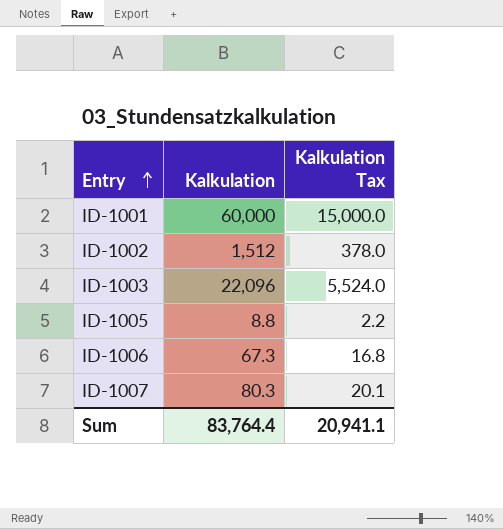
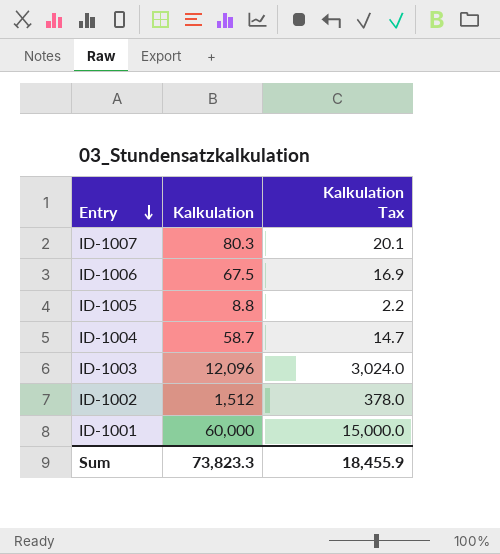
row order: Entry ascending -> Entry descending
ID-1006 | Kalkulation: 67.3 -> 67.5
ID-1006 | Kalkulation Tax: 16.8 -> 16.9
row ID-1004: none -> 58.7 | 14.7
ID-1003 | Kalkulation: 22,096 -> 12,096
ID-1003 | Kalkulation Tax: 5,524.0 -> 3,024.0
Sum | Kalkulation: 83,764.4 -> 73,823.3
Sum | Kalkulation Tax: 20,941.1 -> 18,455.9

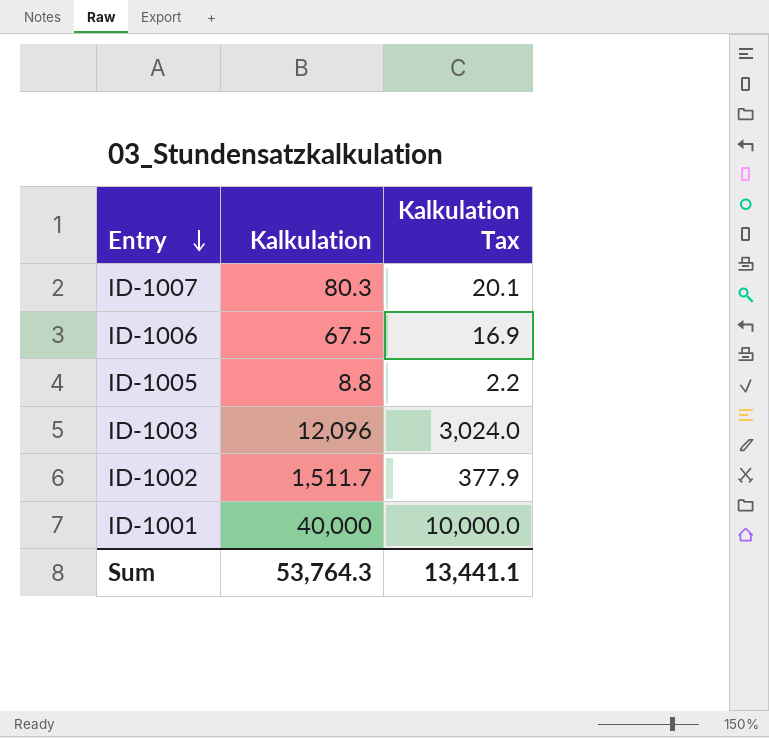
row ID-1004: 58.7 | 14.7 -> none
ID-1002 | Kalkulation: 1,512 -> 1,511.7
ID-1002 | Kalkulation Tax: 378.0 -> 377.9
ID-1001 | Kalkulation: 60,000 -> 40,000
ID-1001 | Kalkulation Tax: 15,000.0 -> 10,000.0
Sum | Kalkulation: 73,823.3 -> 53,764.3
Sum | Kalkulation Tax: 18,455.9 -> 13,441.1

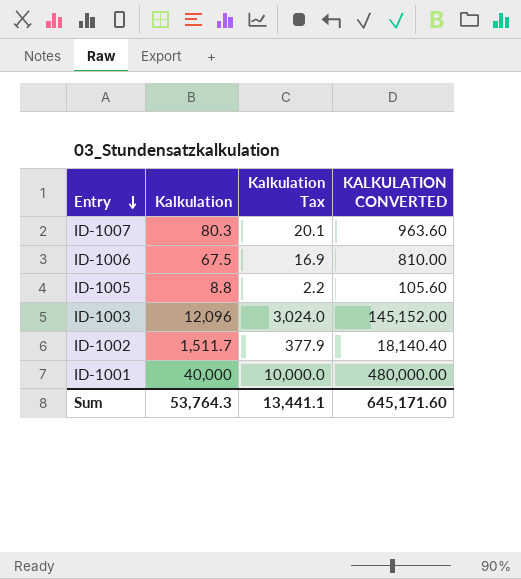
column KALKULATION CONVERTED | formula: none -> [Kalkulation] * 12

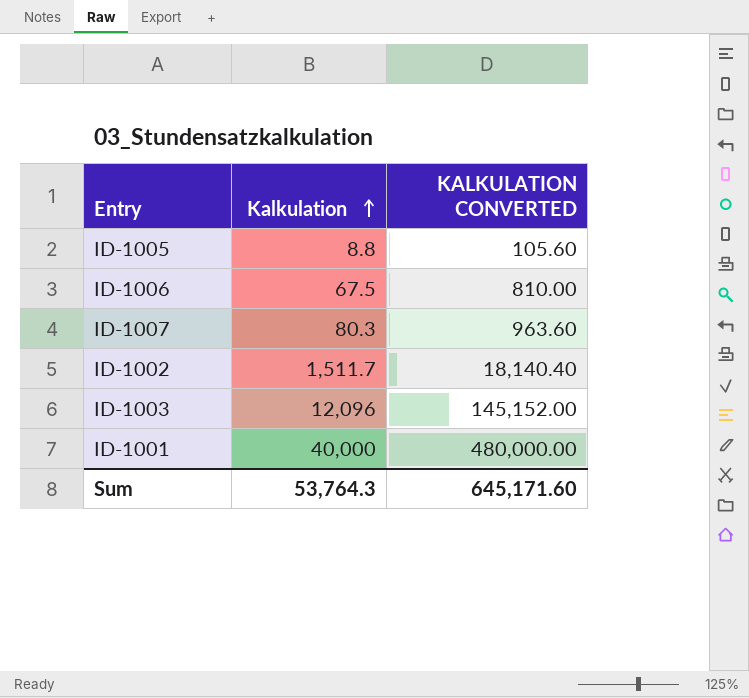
row order: Entry descending -> Kalkulation ascending
column Kalkulation Tax | formula: [Kalkulation] * 0.25 -> none

